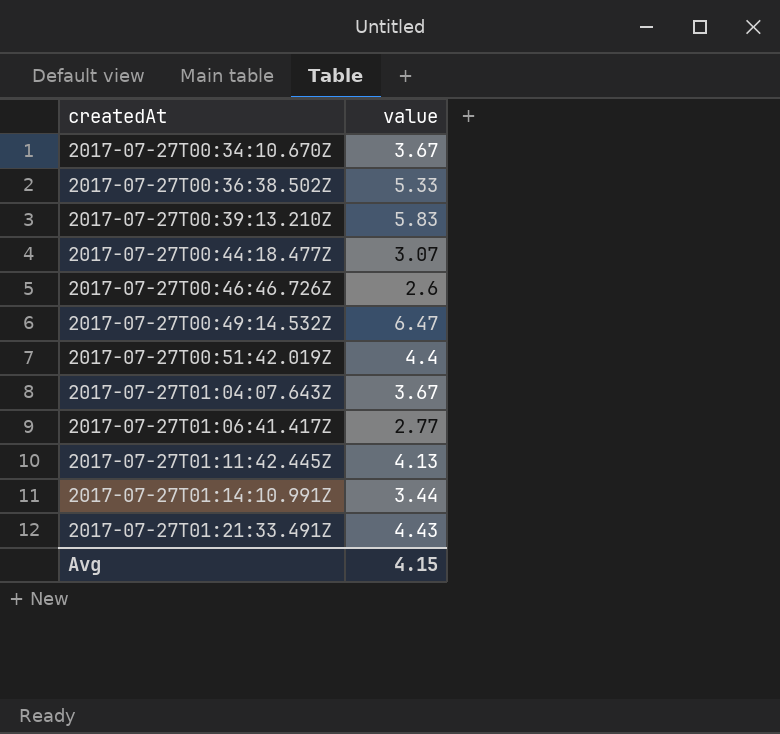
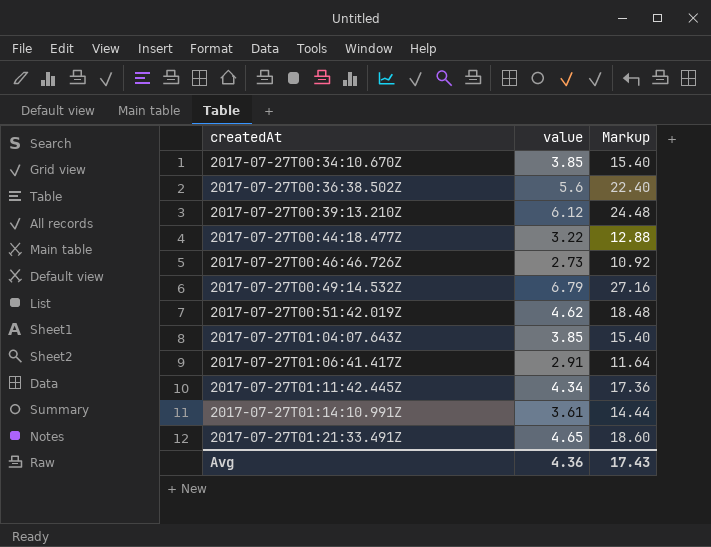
column Markup | formula: none -> [value] * 4
2017-07-27T00:34:10.670Z | value: 3.67 -> 3.85
2017-07-27T00:36:38.502Z | value: 5.33 -> 5.6
2017-07-27T00:39:13.210Z | value: 5.83 -> 6.12
2017-07-27T00:44:18.477Z | value: 3.07 -> 3.22
2017-07-27T00:46:46.726Z | value: 2.6 -> 2.73
2017-07-27T00:49:14.532Z | value: 6.47 -> 6.79
2017-07-27T00:51:42.019Z | value: 4.4 -> 4.62
2017-07-27T01:04:07.643Z | value: 3.67 -> 3.85
2017-07-27T01:06:41.417Z | value: 2.77 -> 2.91
2017-07-27T01:11:42.445Z | value: 4.13 -> 4.34
2017-07-27T01:14:10.991Z | value: 3.44 -> 3.61
2017-07-27T01:21:33.491Z | value: 4.43 -> 4.65
Avg | value: 4.15 -> 4.36

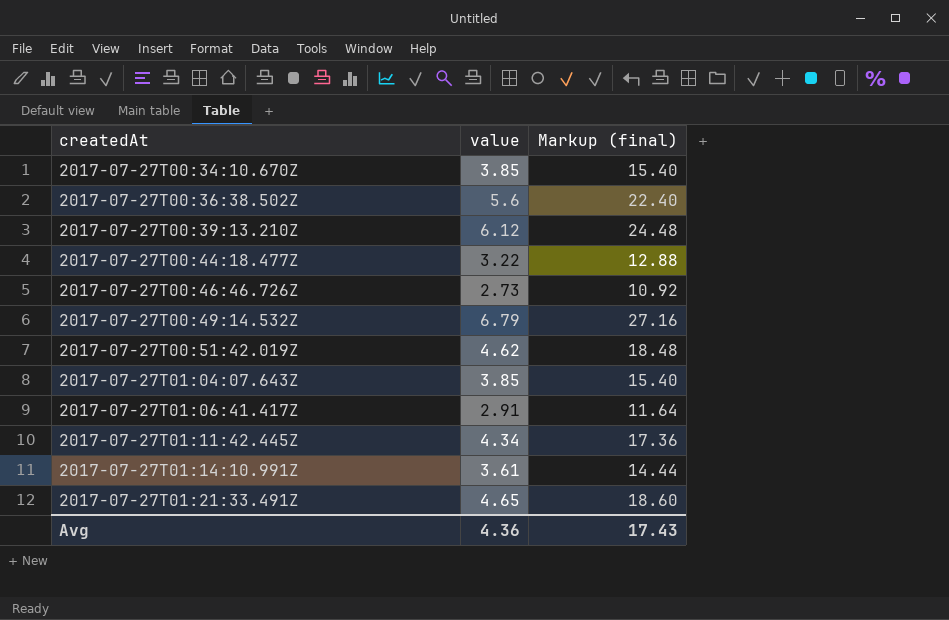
column name: Markup -> Markup (final)

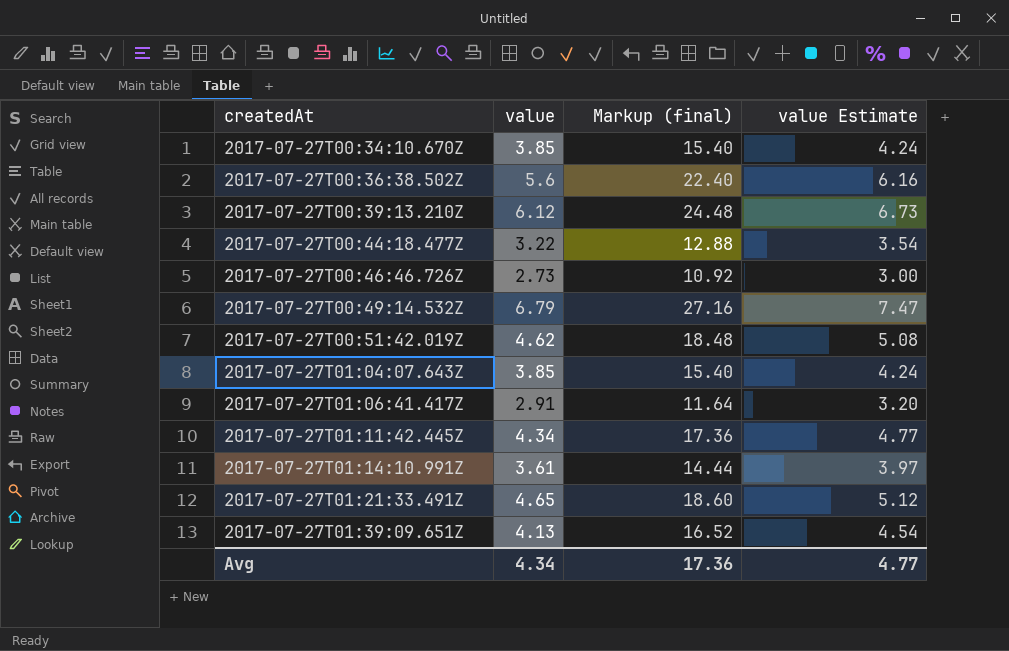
column value Estimate | formula: none -> [value] * 1.1
row 2017-07-27T01:39:09.651Z: none -> 4.13 | 16.52 | 4.54
Avg | value: 4.36 -> 4.34
Avg | Markup (final): 17.43 -> 17.36

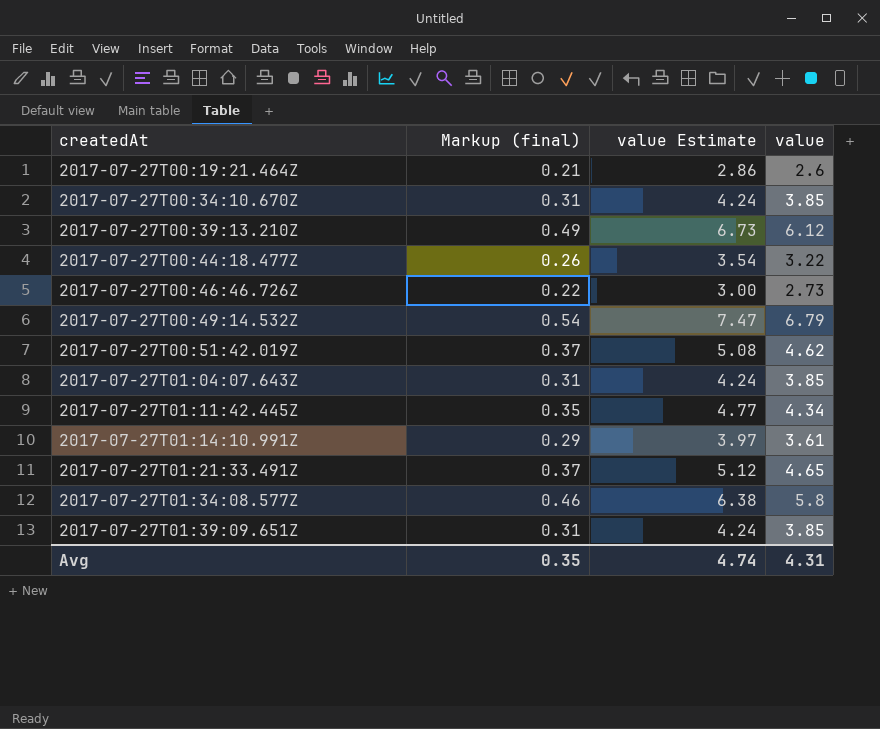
column Markup (final) | formula: [value] * 4 -> [value] * 0.08
column value | position: 2 -> 4
row 2017-07-27T00:36:38.502Z: 5.6 | 22.40 | 6.16 -> none
row 2017-07-27T01:06:41.417Z: 2.91 | 11.64 | 3.20 -> none
row 2017-07-27T00:19:21.464Z: none -> 0.21 | 2.86 | 2.6
row 2017-07-27T01:34:08.577Z: none -> 0.46 | 6.38 | 5.8
2017-07-27T01:39:09.651Z | value Estimate: 4.54 -> 4.24
2017-07-27T01:39:09.651Z | value: 4.13 -> 3.85
Avg | Markup (final): 17.36 -> 0.35
Avg | value Estimate: 4.77 -> 4.74
Avg | value: 4.34 -> 4.31

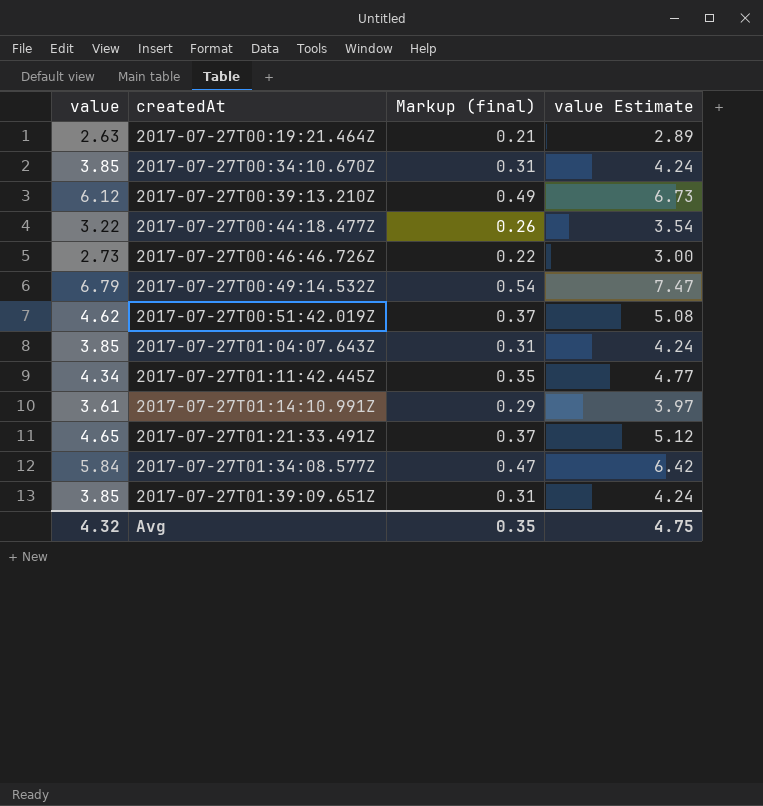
column value | position: 4 -> 1
2017-07-27T00:19:21.464Z | value: 2.6 -> 2.63
2017-07-27T00:19:21.464Z | value Estimate: 2.86 -> 2.89
2017-07-27T01:34:08.577Z | value: 5.8 -> 5.84
2017-07-27T01:34:08.577Z | Markup (final): 0.46 -> 0.47
2017-07-27T01:34:08.577Z | value Estimate: 6.38 -> 6.42
Avg | value: 4.31 -> 4.32
Avg | value Estimate: 4.74 -> 4.75

